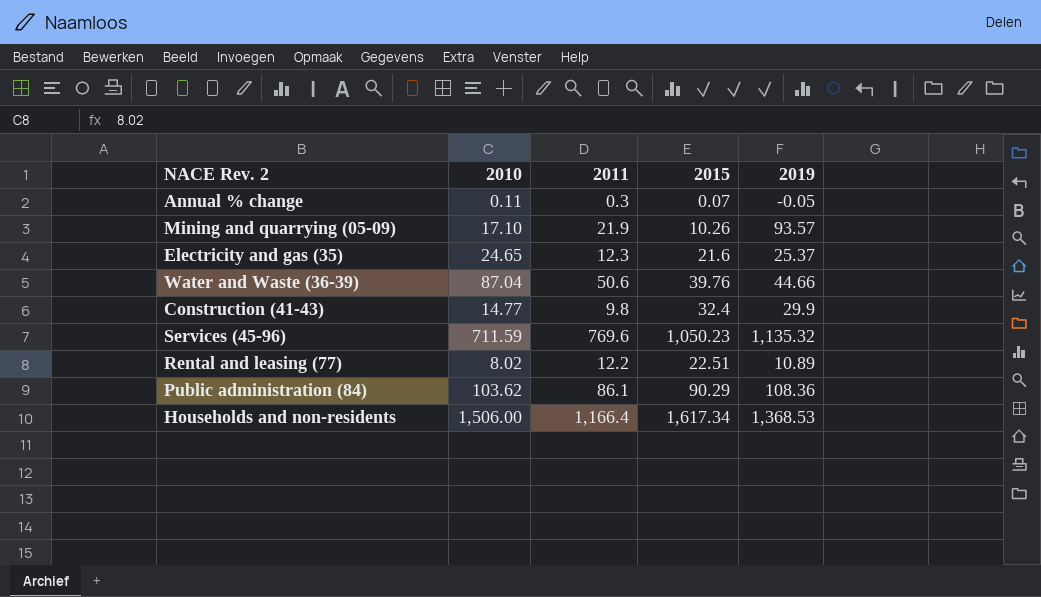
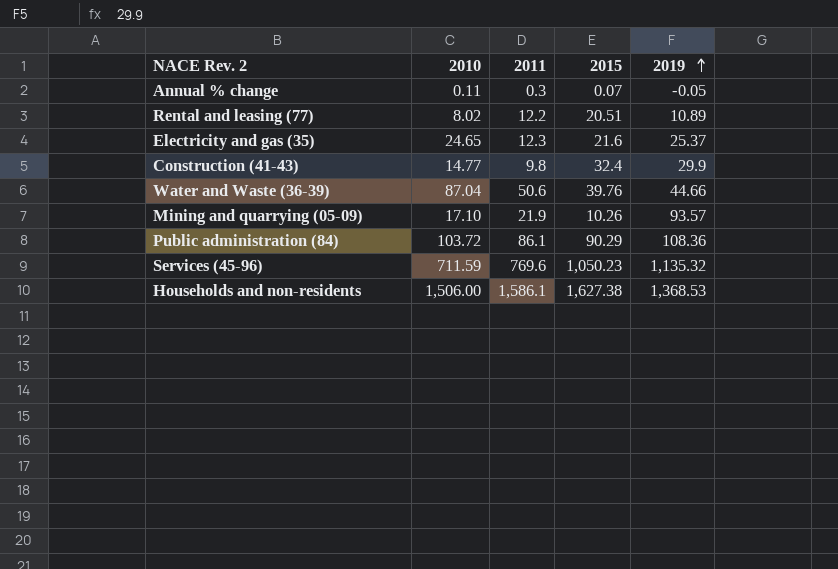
row order: none -> 2019 ascending
Rental and leasing (77) | 2015: 22.51 -> 20.51
Public administration (84) | 2010: 103.62 -> 103.72
Households and non-residents | 2011: 1,166.4 -> 1,586.1
Households and non-residents | 2015: 1,617.34 -> 1,627.38

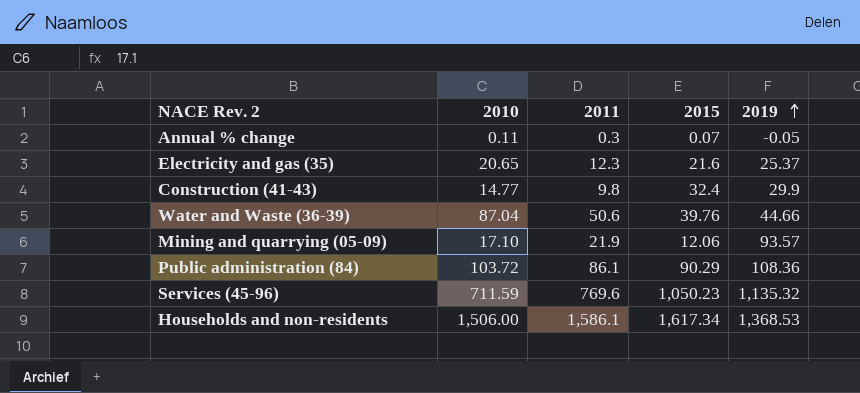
row Rental and leasing (77): 8.02 | 12.2 | 20.51 | 10.89 -> none
Electricity and gas (35) | 2010: 24.65 -> 20.65
Mining and quarrying (05-09) | 2015: 10.26 -> 12.06
Households and non-residents | 2015: 1,627.38 -> 1,617.34

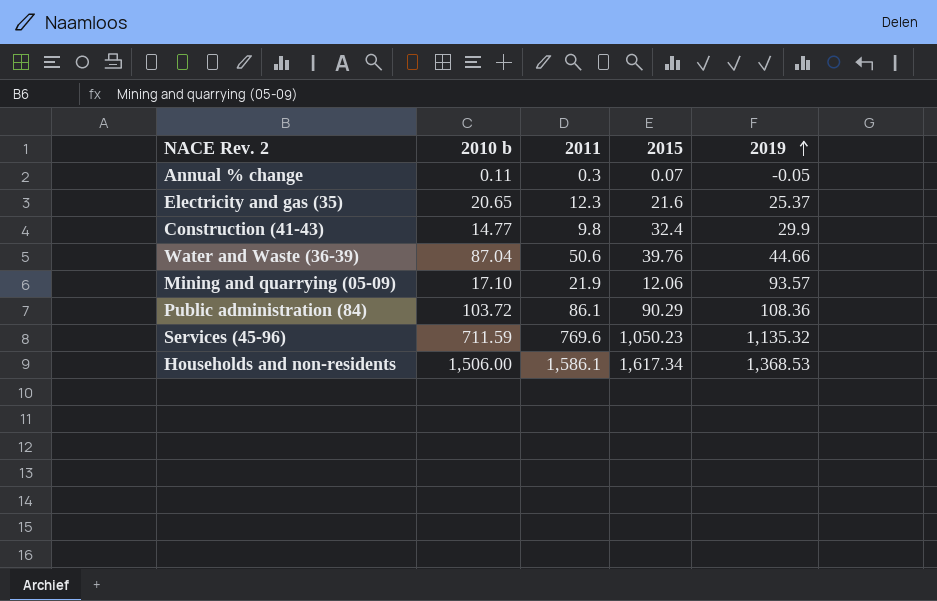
column name: 2010 -> 2010 b

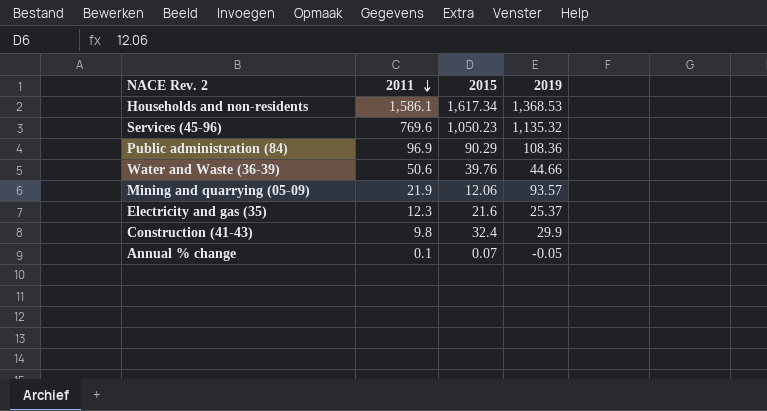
row order: 2019 ascending -> 2011 descending
column 2010 b | position: 2 -> none
Public administration (84) | 2011: 86.1 -> 96.9
Annual % change | 2011: 0.3 -> 0.1

